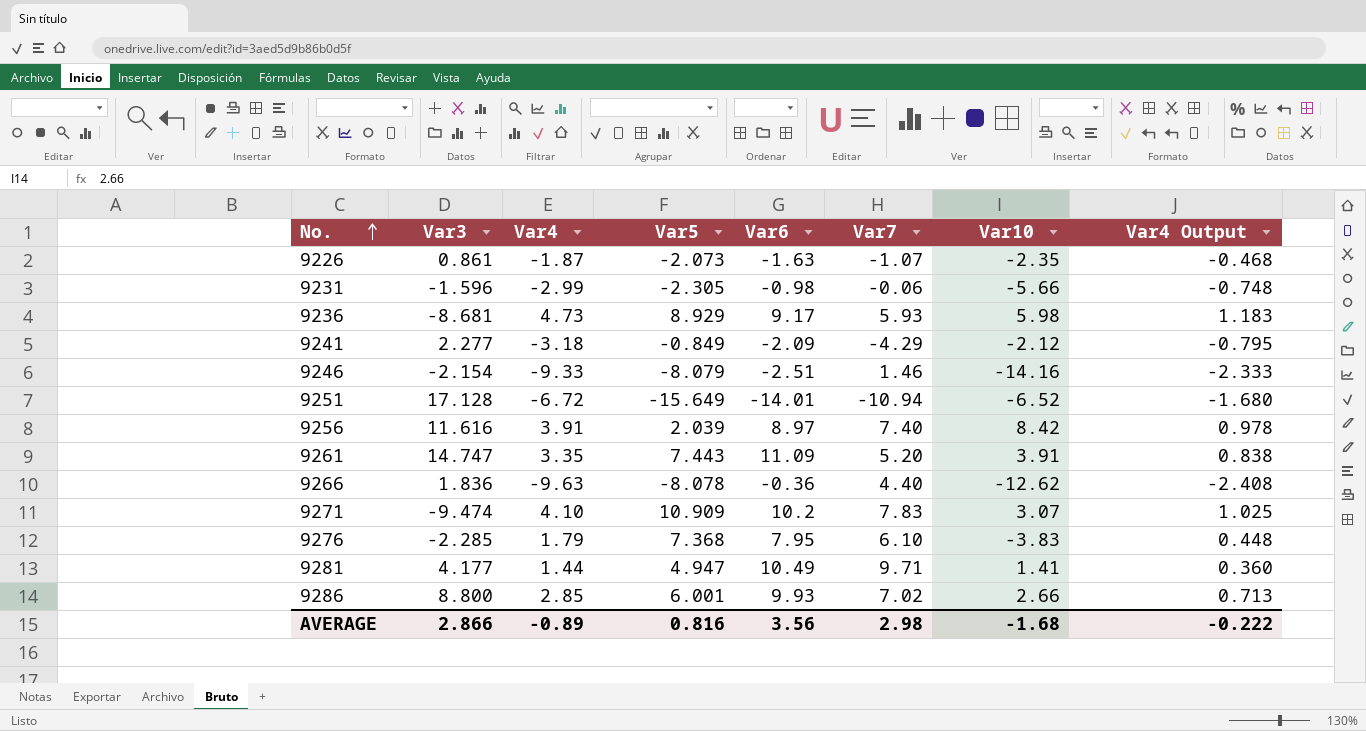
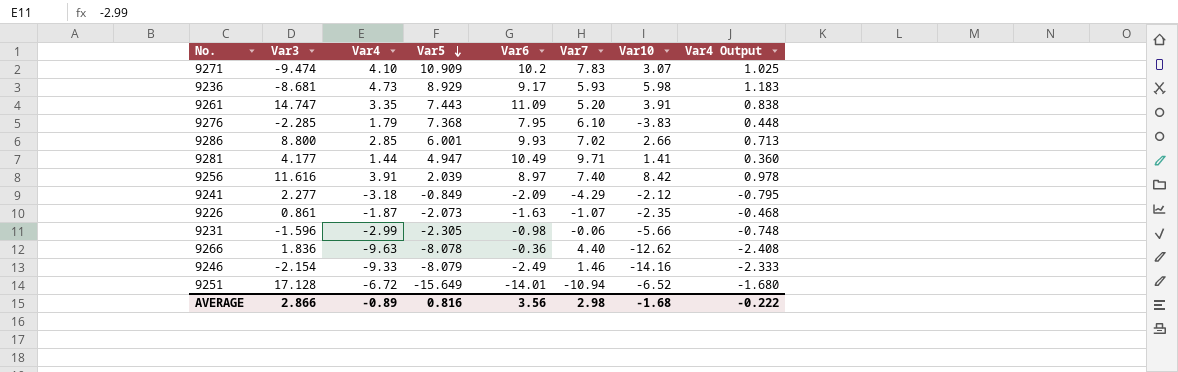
row order: No. ascending -> Var5 descending
9246 | Var6: -2.51 -> -2.49

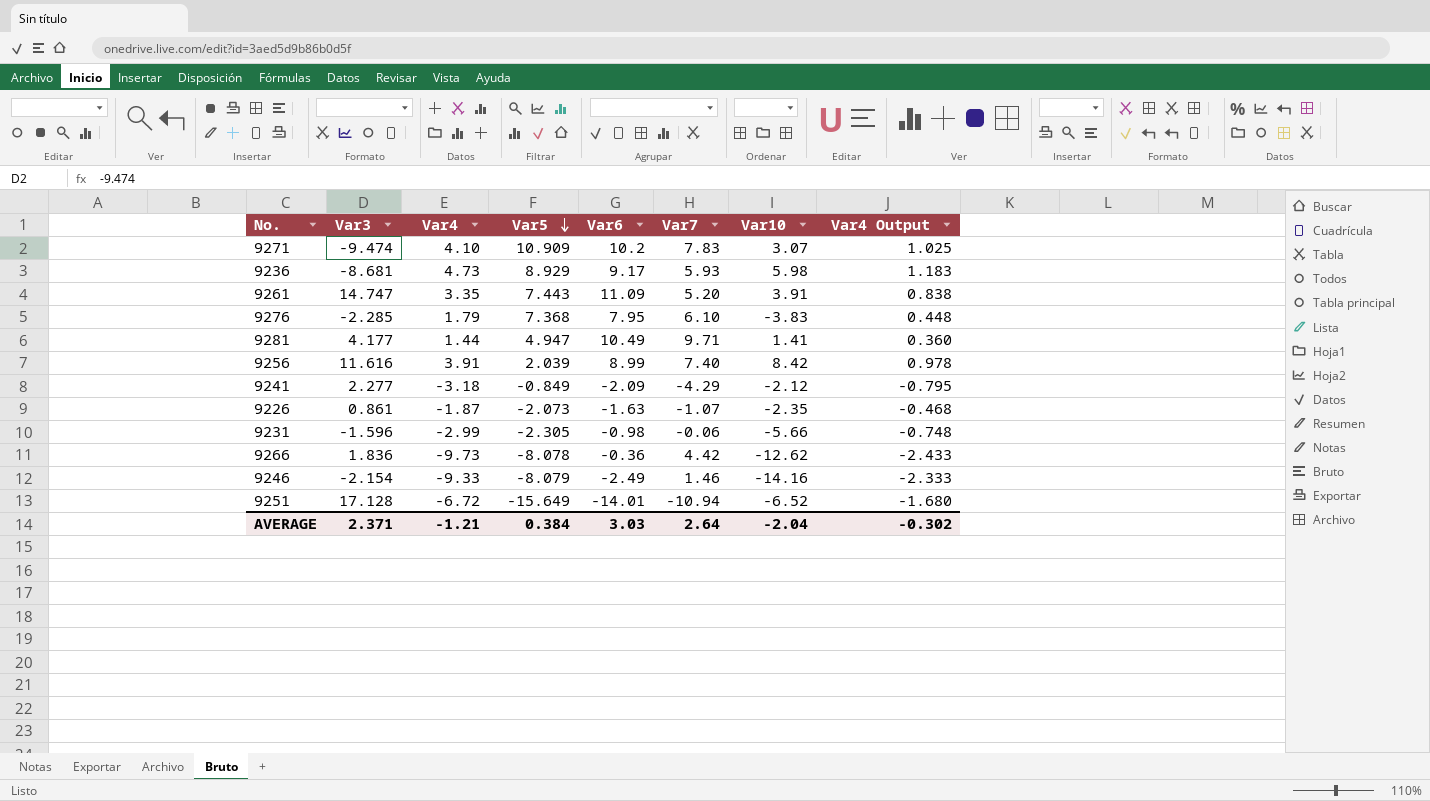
row 9286: 8.800 | 2.85 | 6.001 | 9.93 | 7.02 | 2.66 | 0.713 -> none
9256 | Var6: 8.97 -> 8.99
9266 | Var4: -9.63 -> -9.73
9266 | Var7: 4.40 -> 4.42
9266 | Var4 Output: -2.408 -> -2.433
AVERAGE | Var3: 2.866 -> 2.371
AVERAGE | Var4: -0.89 -> -1.21
AVERAGE | Var5: 0.816 -> 0.384
AVERAGE | Var6: 3.56 -> 3.03
AVERAGE | Var7: 2.98 -> 2.64
AVERAGE | Var10: -1.68 -> -2.04
AVERAGE | Var4 Output: -0.222 -> -0.302

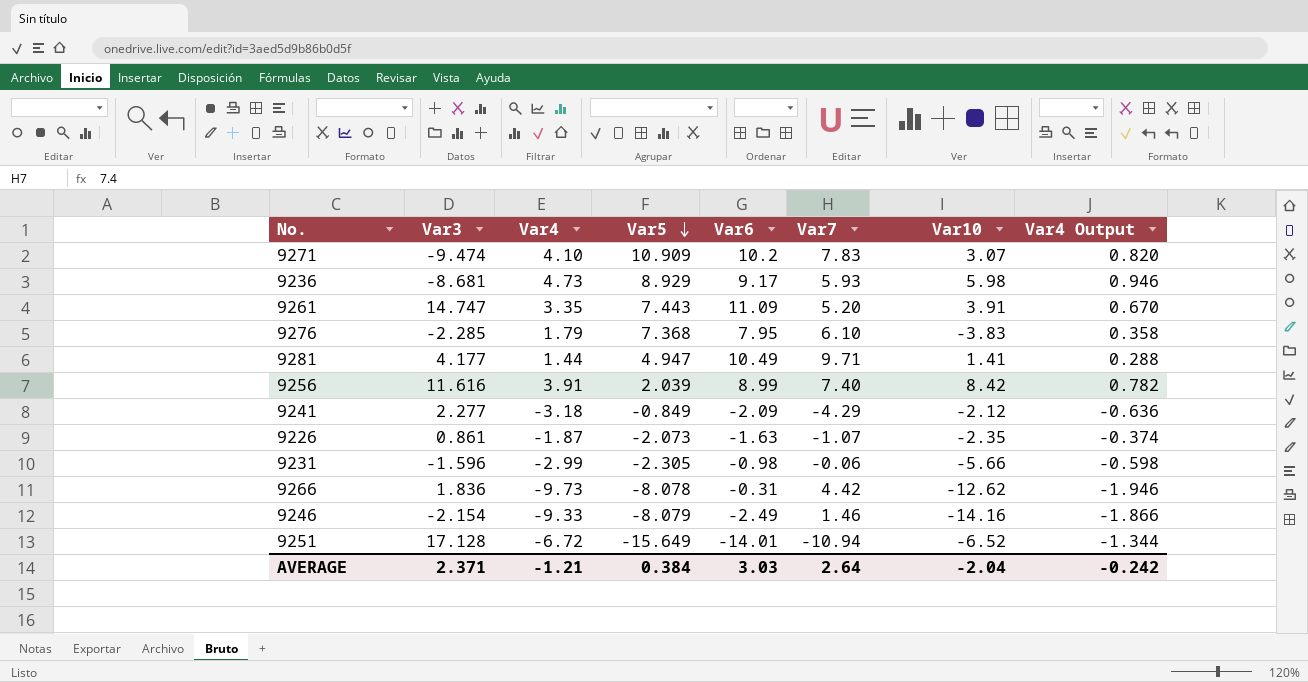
column Var4 Output | formula: [Var4] * 0.25 -> [Var4] * 0.2
9266 | Var6: -0.36 -> -0.31
AVERAGE | Var4 Output: -0.302 -> -0.242

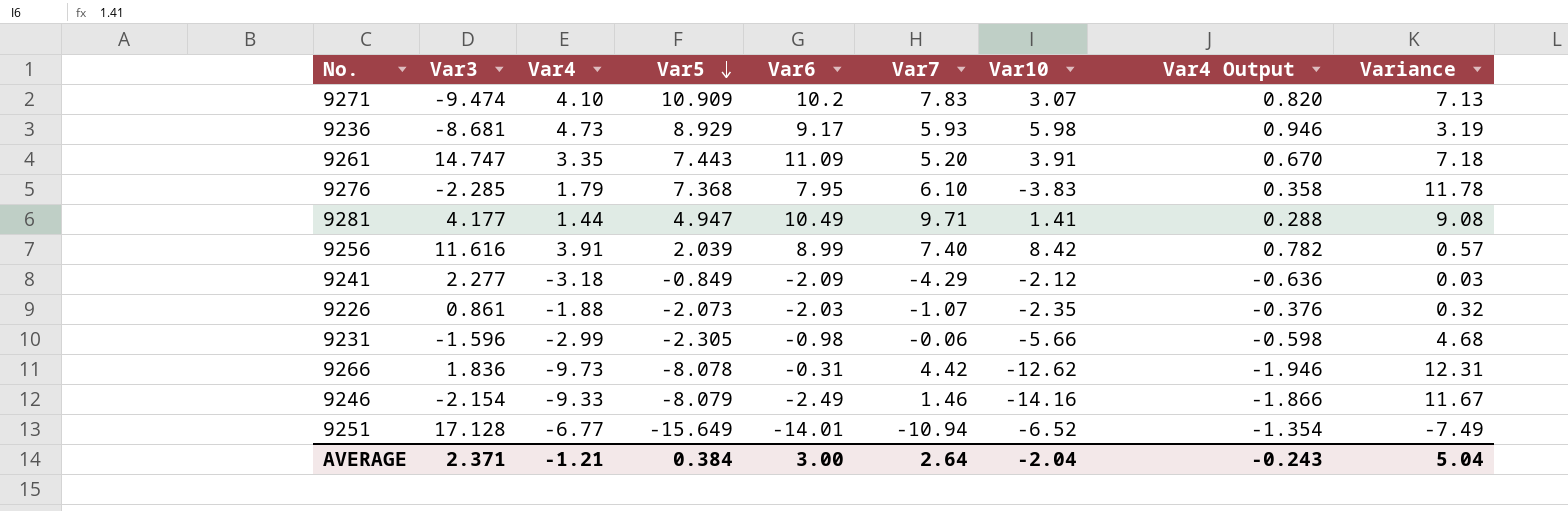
column Variance | formula: none -> [Var6] - [Var10]
9226 | Var4: -1.87 -> -1.88
9226 | Var6: -1.63 -> -2.03
9226 | Var4 Output: -0.374 -> -0.376
9251 | Var4: -6.72 -> -6.77
9251 | Var4 Output: -1.344 -> -1.354
AVERAGE | Var6: 3.03 -> 3.00
AVERAGE | Var4 Output: -0.242 -> -0.243

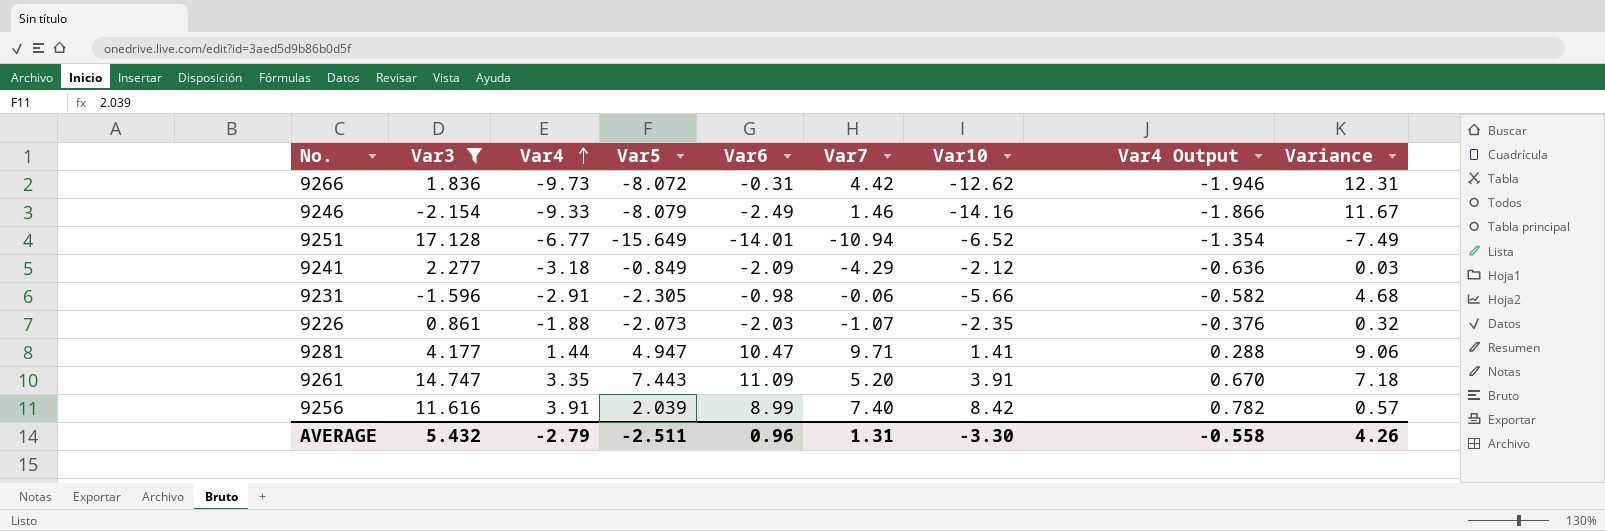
filter: none -> Var3 >= -2.154
row order: Var5 descending -> Var4 ascending
9266 | Var5: -8.078 -> -8.072
9231 | Var4: -2.99 -> -2.91
9231 | Var4 Output: -0.598 -> -0.582
9281 | Var6: 10.49 -> 10.47
9281 | Variance: 9.08 -> 9.06
AVERAGE | Var3: 2.371 -> 5.432
AVERAGE | Var4: -1.21 -> -2.79
AVERAGE | Var5: 0.384 -> -2.511
AVERAGE | Var6: 3.00 -> 0.96
AVERAGE | Var7: 2.64 -> 1.31
AVERAGE | Var10: -2.04 -> -3.30
AVERAGE | Var4 Output: -0.243 -> -0.558
AVERAGE | Variance: 5.04 -> 4.26

